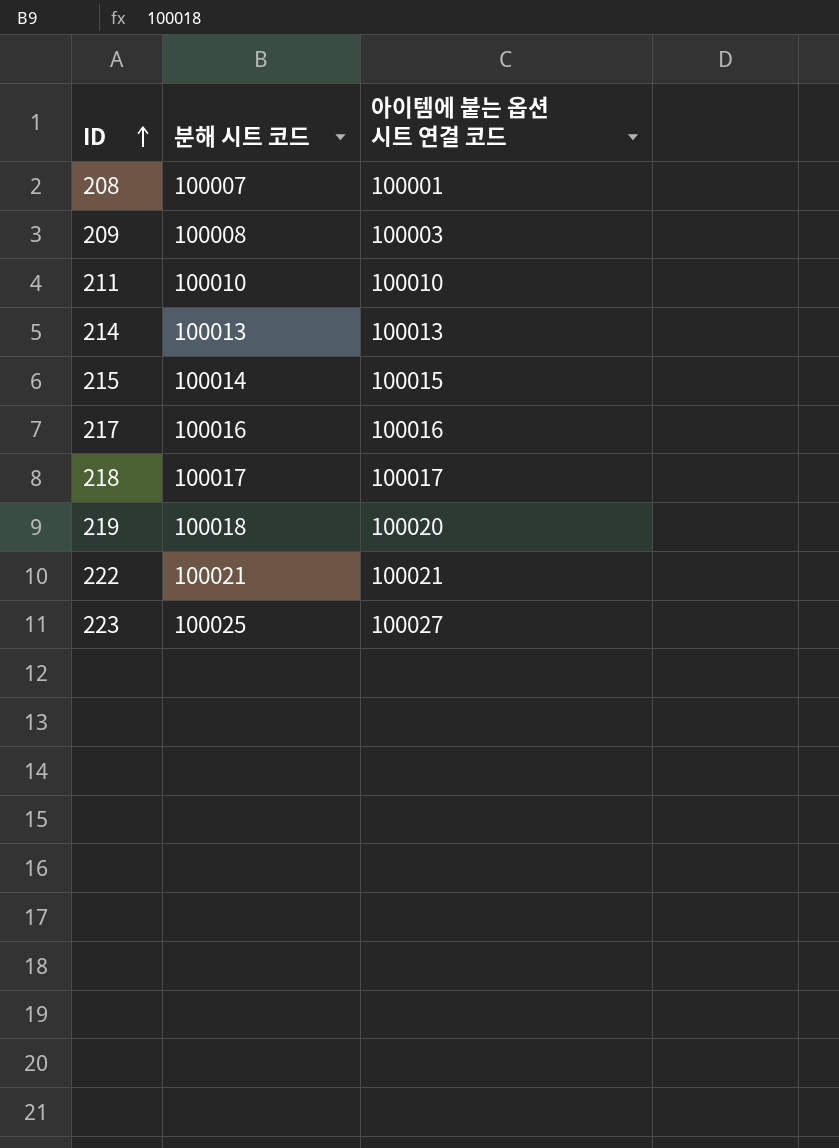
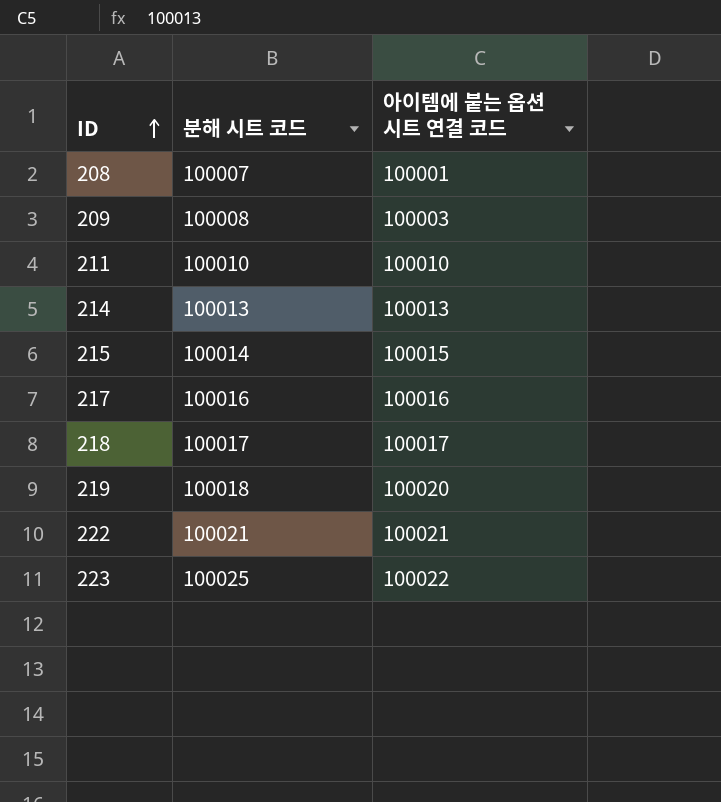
223 | 아이템에 붙는 옵션 시트 연결 코드: 100027 -> 100022

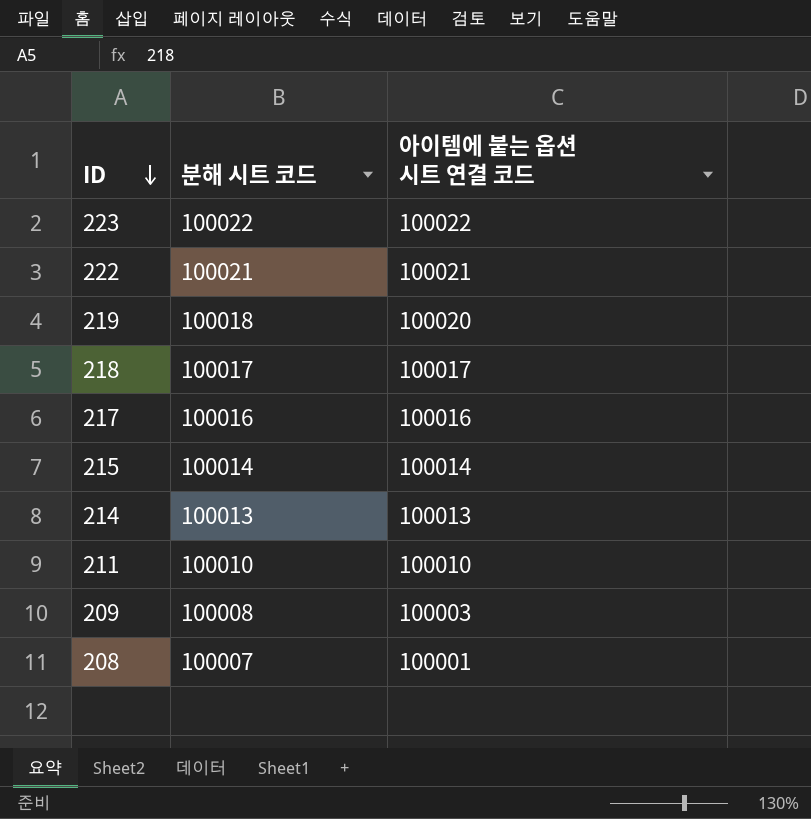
row order: ID ascending -> ID descending
223 | 분해 시트 코드: 100025 -> 100022
215 | 아이템에 붙는 옵션 시트 연결 코드: 100015 -> 100014

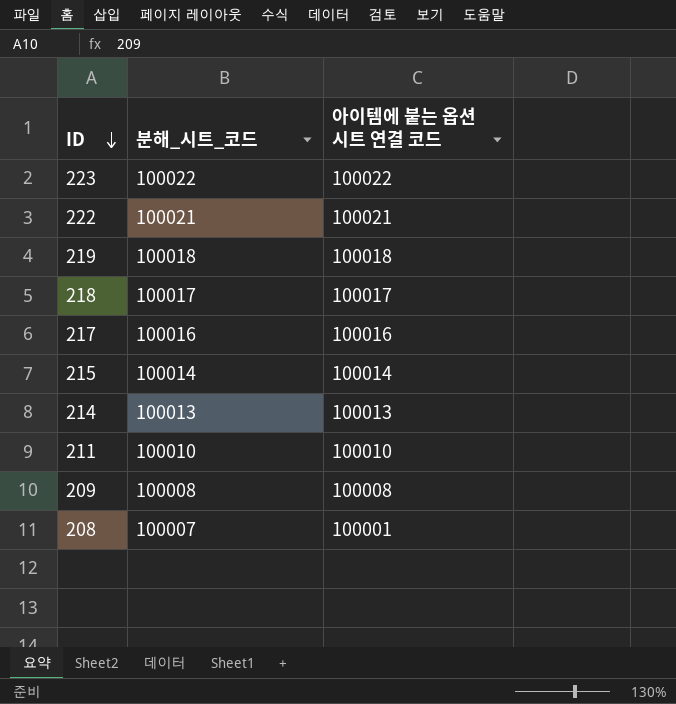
column name: 분해 시트 코드 -> 분해_시트_코드
219 | 아이템에 붙는 옵션 시트 연결 코드: 100020 -> 100018
209 | 아이템에 붙는 옵션 시트 연결 코드: 100003 -> 100008

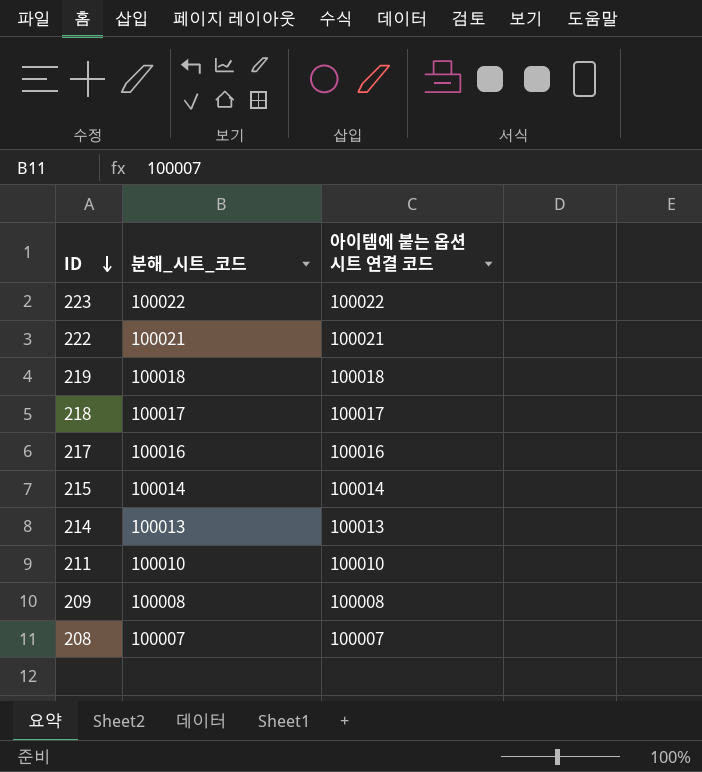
208 | 아이템에 붙는 옵션 시트 연결 코드: 100001 -> 100007

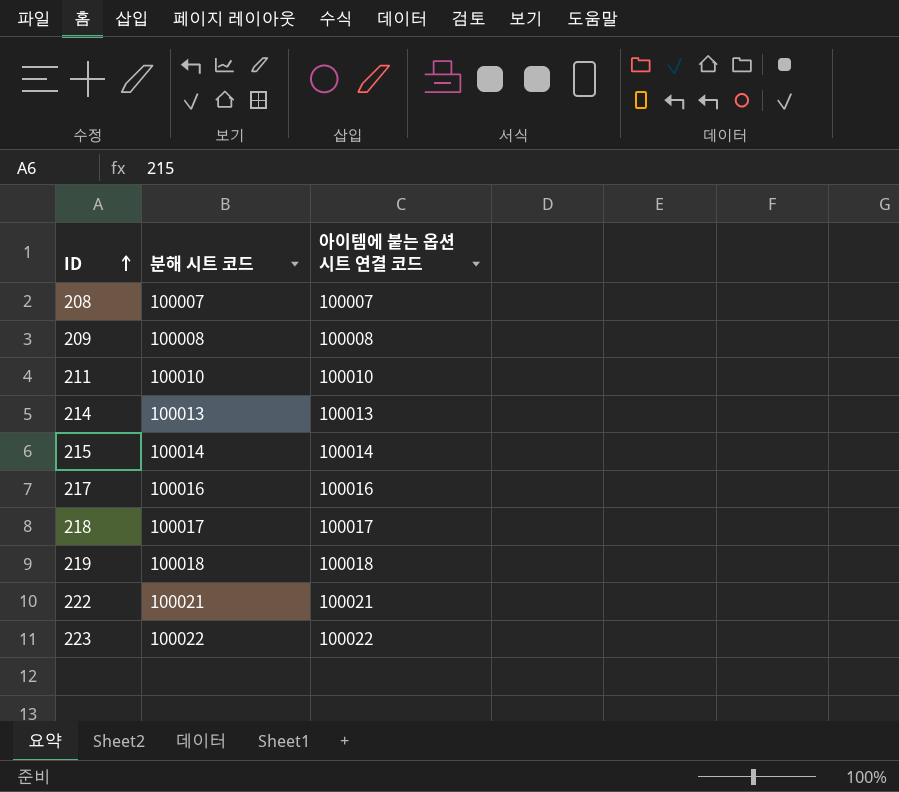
row order: ID descending -> ID ascending
column name: 분해_시트_코드 -> 분해 시트 코드

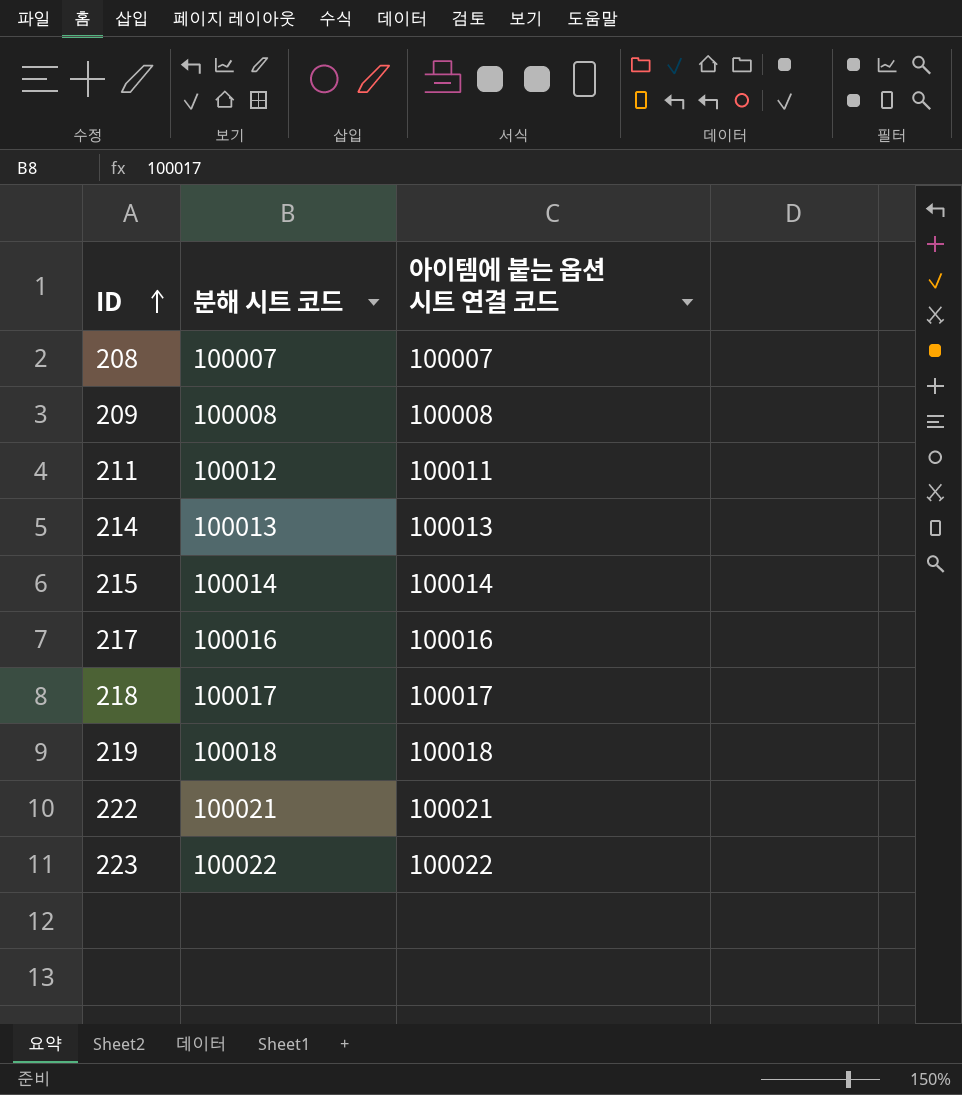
211 | 분해 시트 코드: 100010 -> 100012
211 | 아이템에 붙는 옵션 시트 연결 코드: 100010 -> 100011

